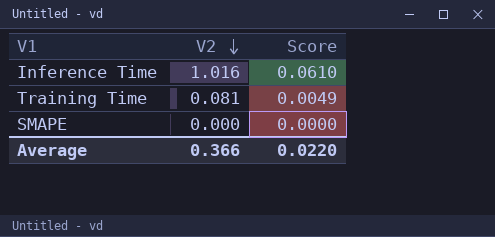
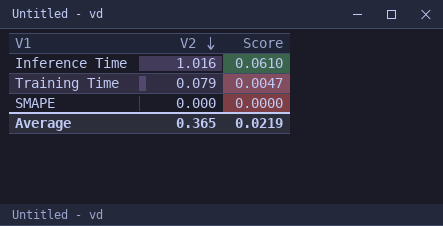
Training Time | V2: 0.081 -> 0.079
Training Time | Score: 0.0049 -> 0.0047
Average | V2: 0.366 -> 0.365
Average | Score: 0.0220 -> 0.0219

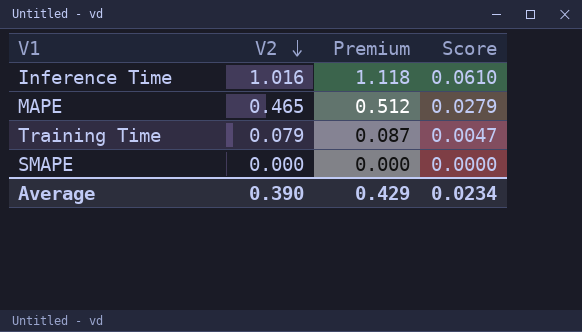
column Premium | formula: none -> [V2] * 1.1
row MAPE: none -> 0.465 | 0.512 | 0.0279
Average | V2: 0.365 -> 0.390
Average | Score: 0.0219 -> 0.0234

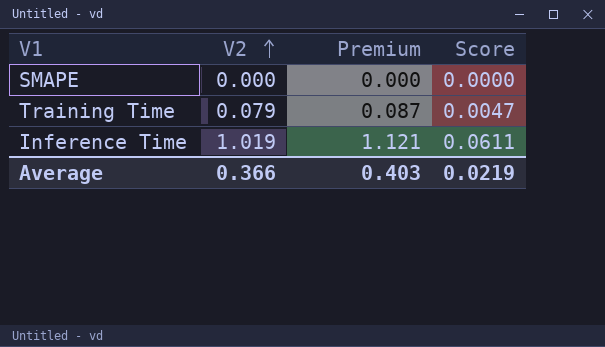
row order: V2 descending -> V2 ascending
row MAPE: 0.465 | 0.512 | 0.0279 -> none
Inference Time | V2: 1.016 -> 1.019
Inference Time | Premium: 1.118 -> 1.121
Inference Time | Score: 0.0610 -> 0.0611
Average | V2: 0.390 -> 0.366
Average | Premium: 0.429 -> 0.403
Average | Score: 0.0234 -> 0.0219

